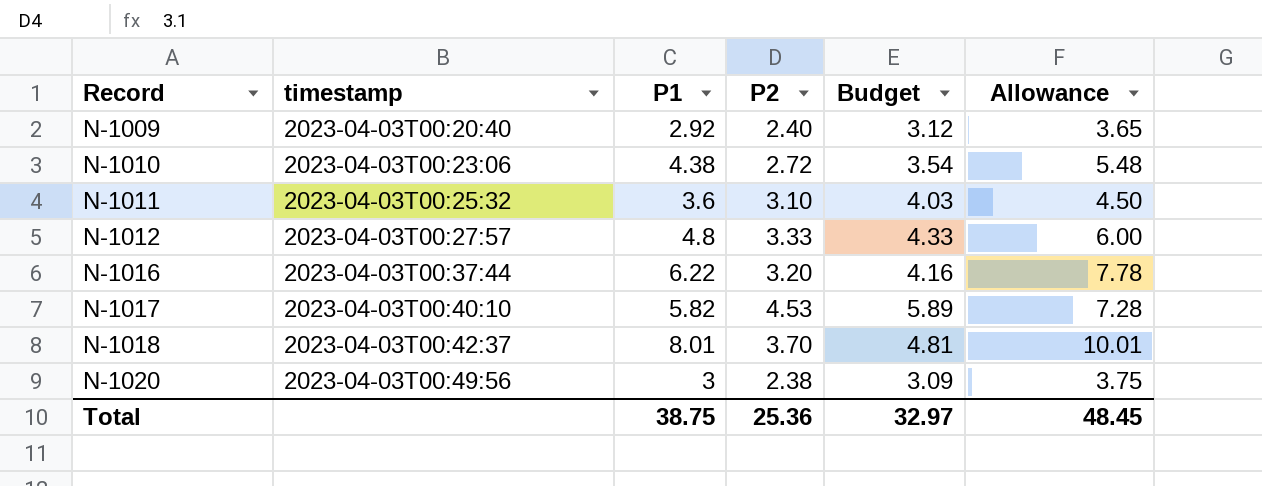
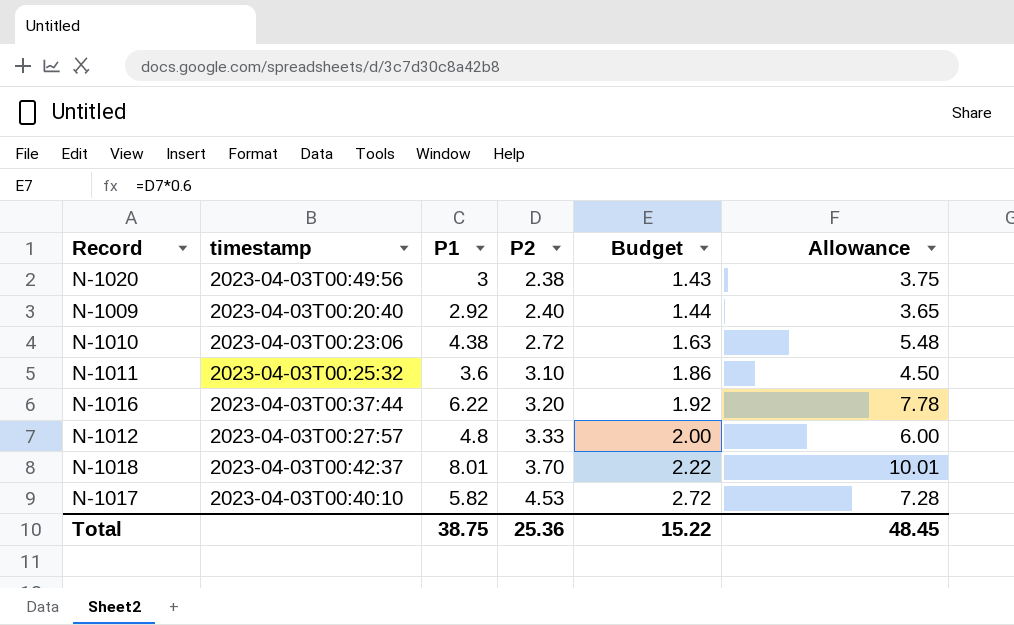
row order: Record ascending -> P2 ascending
column Budget | formula: [P2] * 1.3 -> [P2] * 0.6
Total | Budget: 32.97 -> 15.22

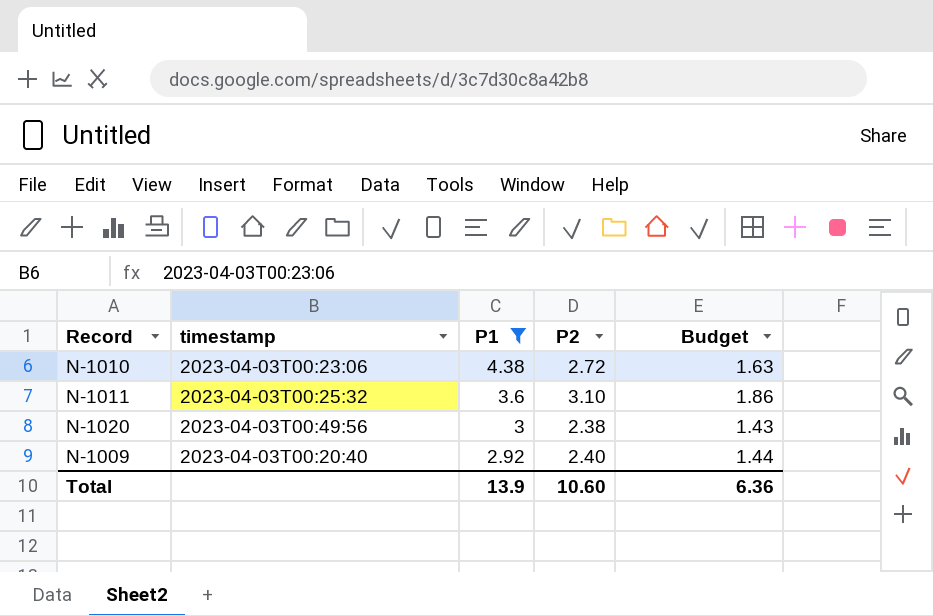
filter: none -> P1 <= 4.38
row order: P2 ascending -> P1 descending
column Allowance | formula: [P1] * 1.25 -> none
Total | P1: 38.75 -> 13.9
Total | P2: 25.36 -> 10.60
Total | Budget: 15.22 -> 6.36

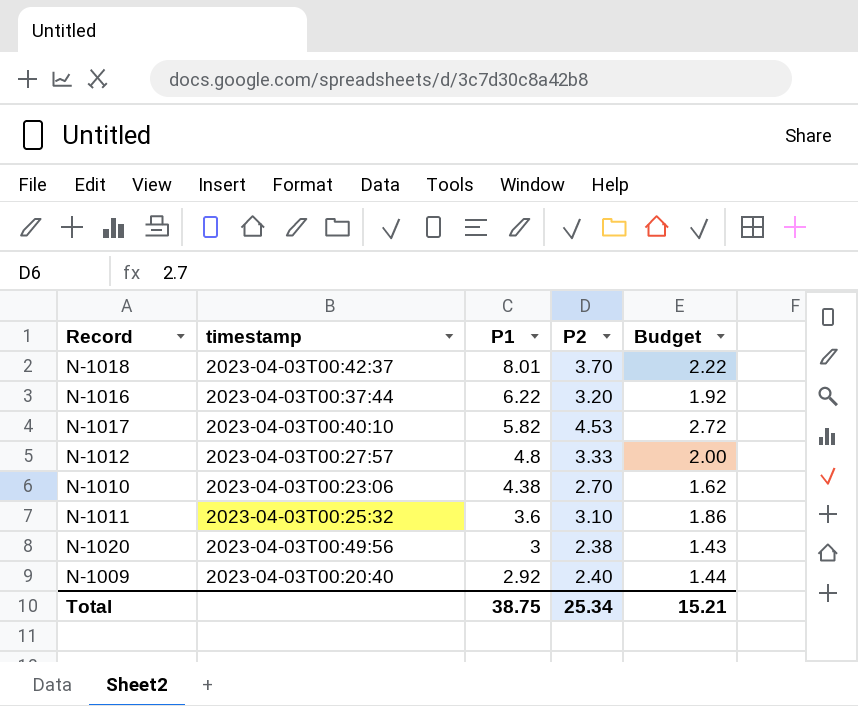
filter: P1 <= 4.38 -> none
N-1010 | P2: 2.72 -> 2.70
N-1010 | Budget: 1.63 -> 1.62
Total | P1: 13.9 -> 38.75
Total | P2: 10.60 -> 25.34
Total | Budget: 6.36 -> 15.21

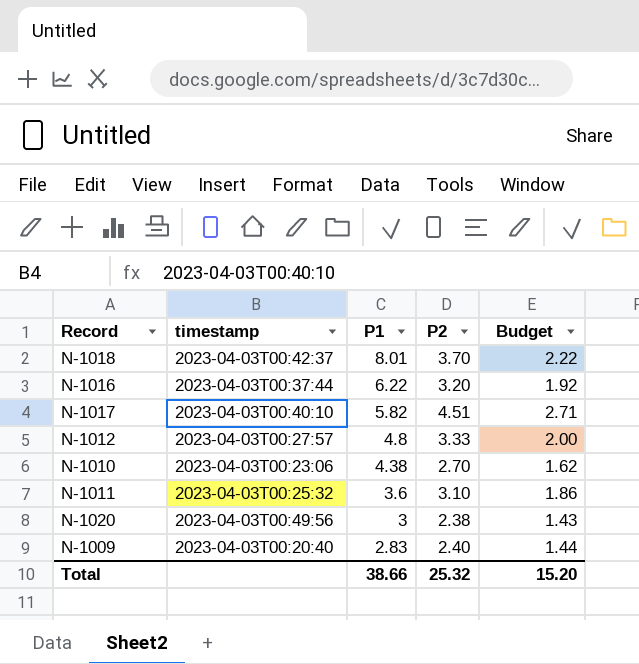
N-1017 | P2: 4.53 -> 4.51
N-1017 | Budget: 2.72 -> 2.71
N-1009 | P1: 2.92 -> 2.83
Total | P1: 38.75 -> 38.66
Total | P2: 25.34 -> 25.32
Total | Budget: 15.21 -> 15.20

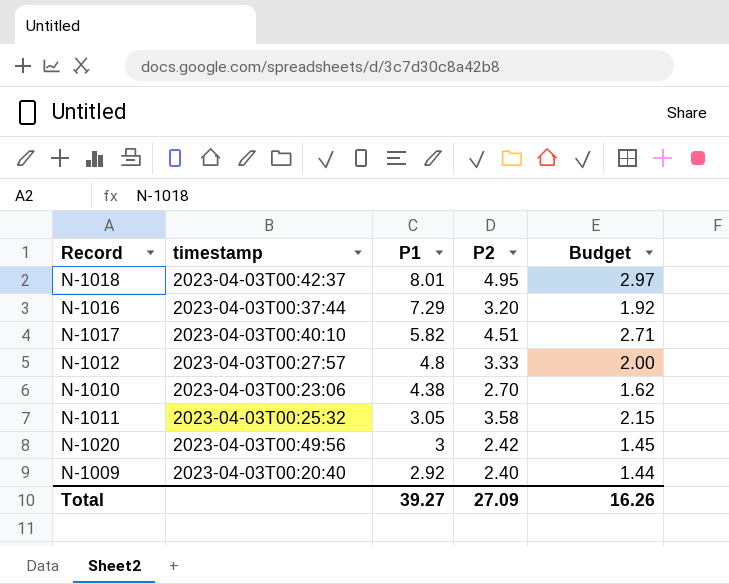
N-1018 | P2: 3.70 -> 4.95
N-1018 | Budget: 2.22 -> 2.97
N-1016 | P1: 6.22 -> 7.29
N-1011 | P1: 3.6 -> 3.05
N-1011 | P2: 3.10 -> 3.58
N-1011 | Budget: 1.86 -> 2.15
N-1020 | P2: 2.38 -> 2.42
N-1020 | Budget: 1.43 -> 1.45
N-1009 | P1: 2.83 -> 2.92
Total | P1: 38.66 -> 39.27
Total | P2: 25.32 -> 27.09
Total | Budget: 15.20 -> 16.26

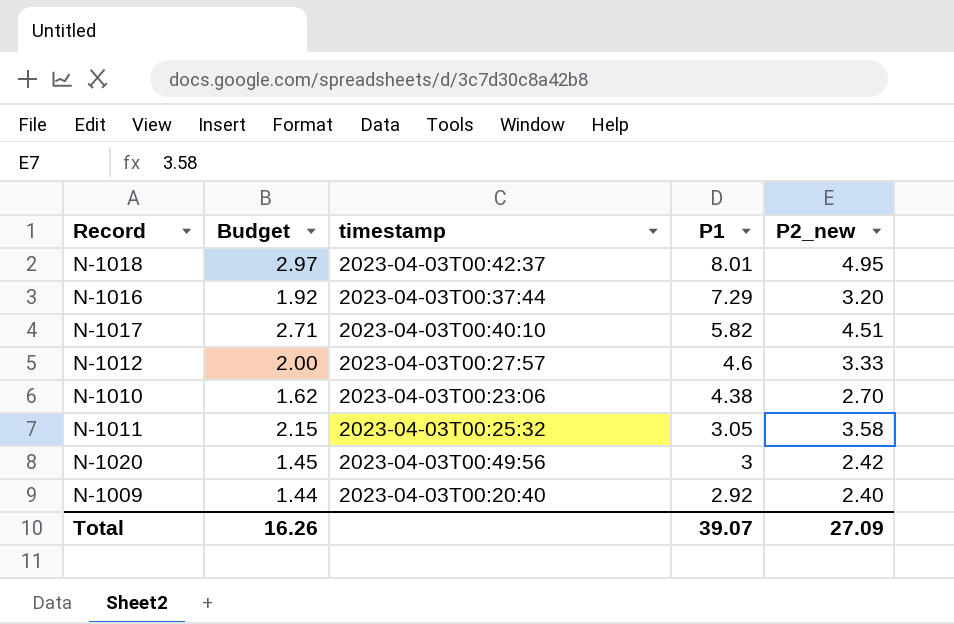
column Budget | position: 5 -> 2
column name: P2 -> P2_new
N-1012 | P1: 4.8 -> 4.6
Total | P1: 39.27 -> 39.07

